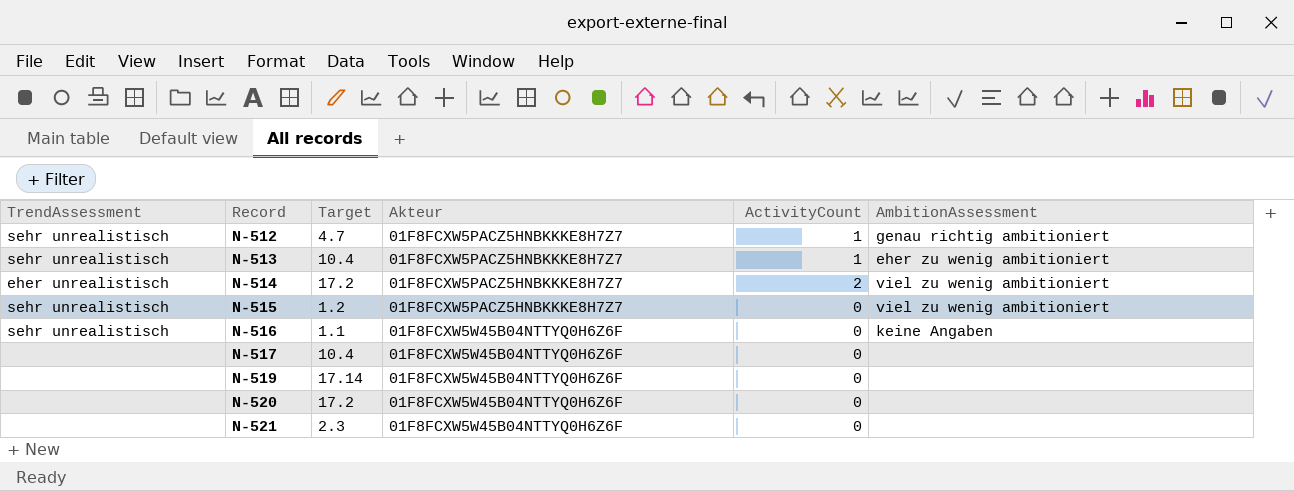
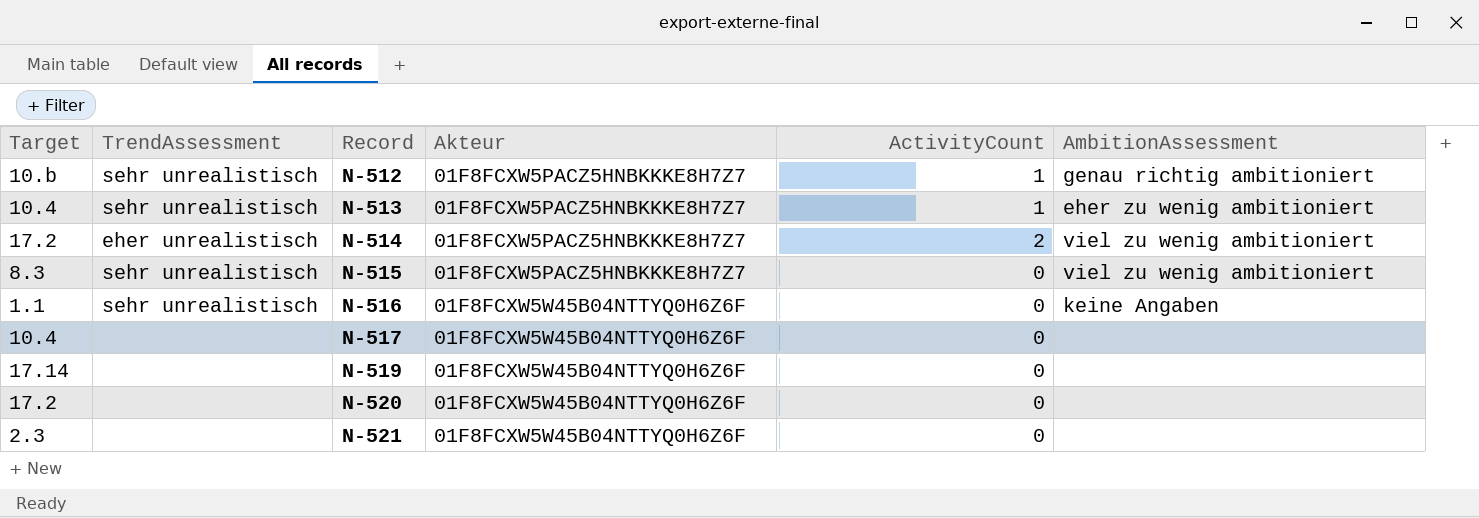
column Target | position: 3 -> 1
N-512 | Target: 4.7 -> 10.b
N-515 | Target: 1.2 -> 8.3

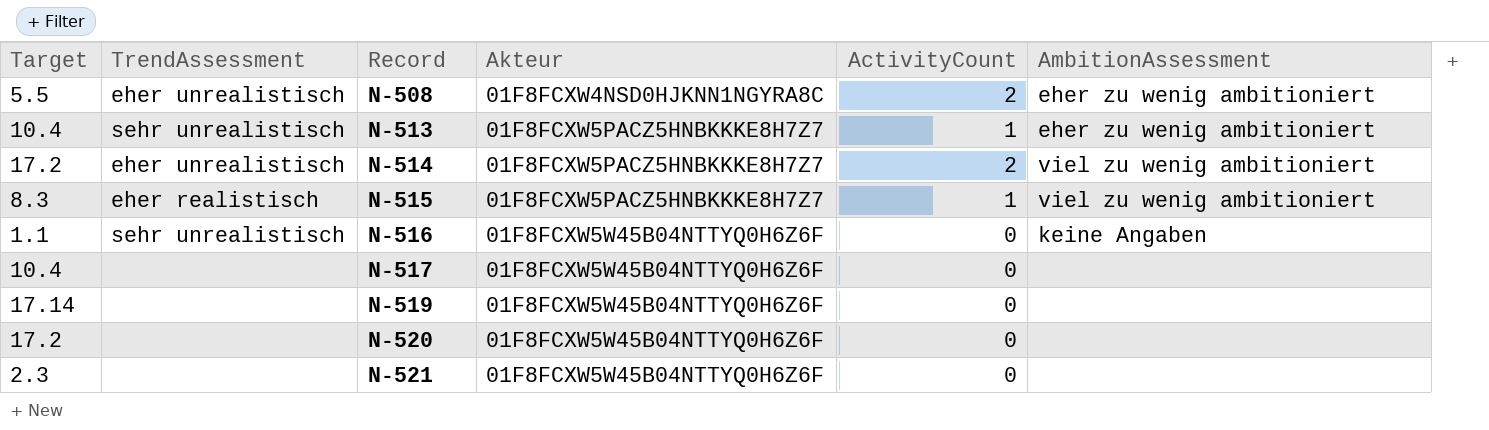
row N-512: 10.b | sehr unrealistisch | 01F8FCXW5PACZ5HNBKKKE8H7Z7 | 1 | genau richtig ambitioniert -> none
row N-508: none -> 5.5 | eher unrealistisch | 01F8FCXW4NSD0HJKNN1NGYRA8C | 2 | eher zu wenig ambitioniert
N-515 | TrendAssessment: sehr unrealistisch -> eher realistisch
N-515 | ActivityCount: 0 -> 1

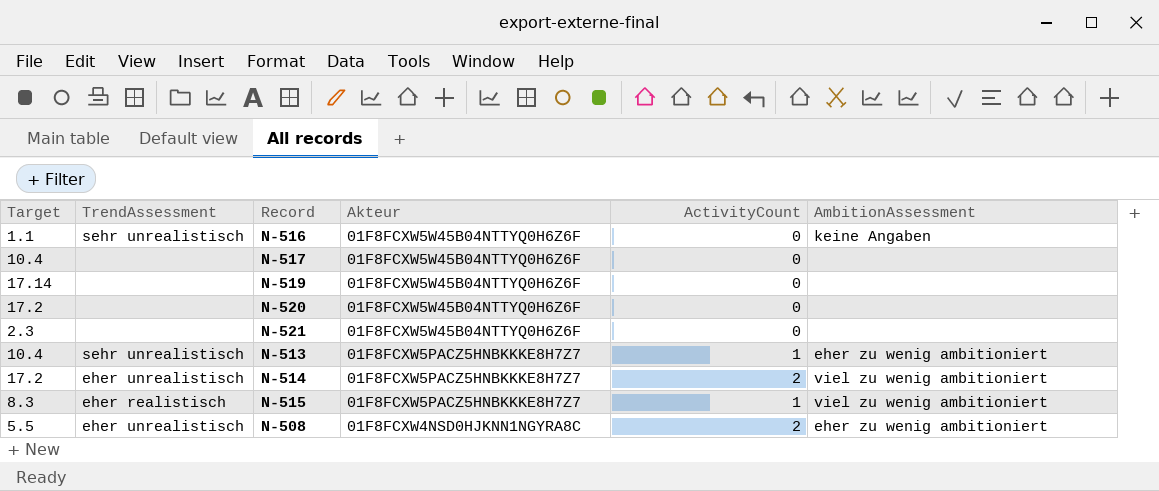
row order: Record ascending -> Akteur descending

